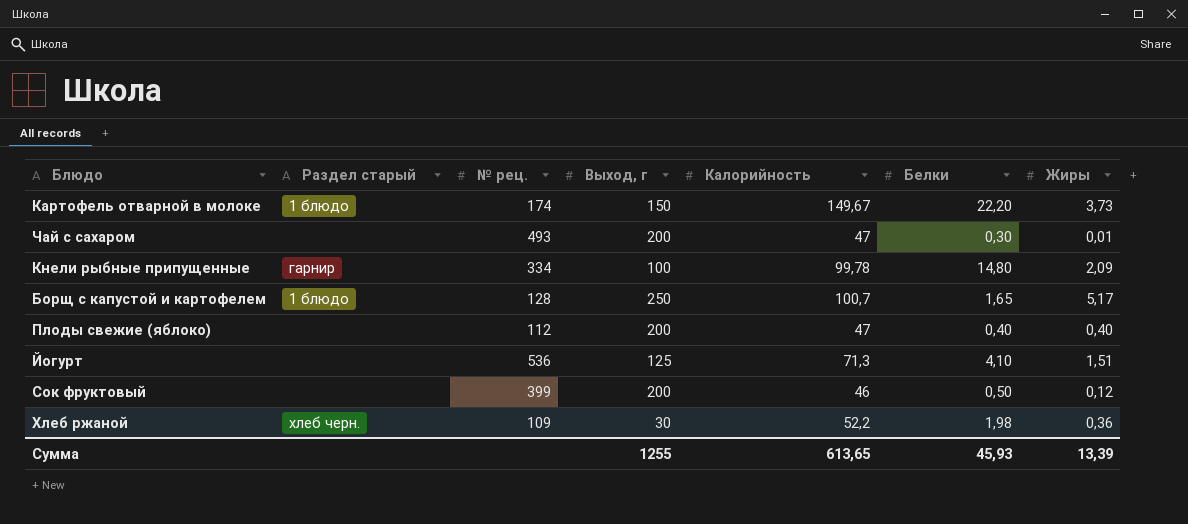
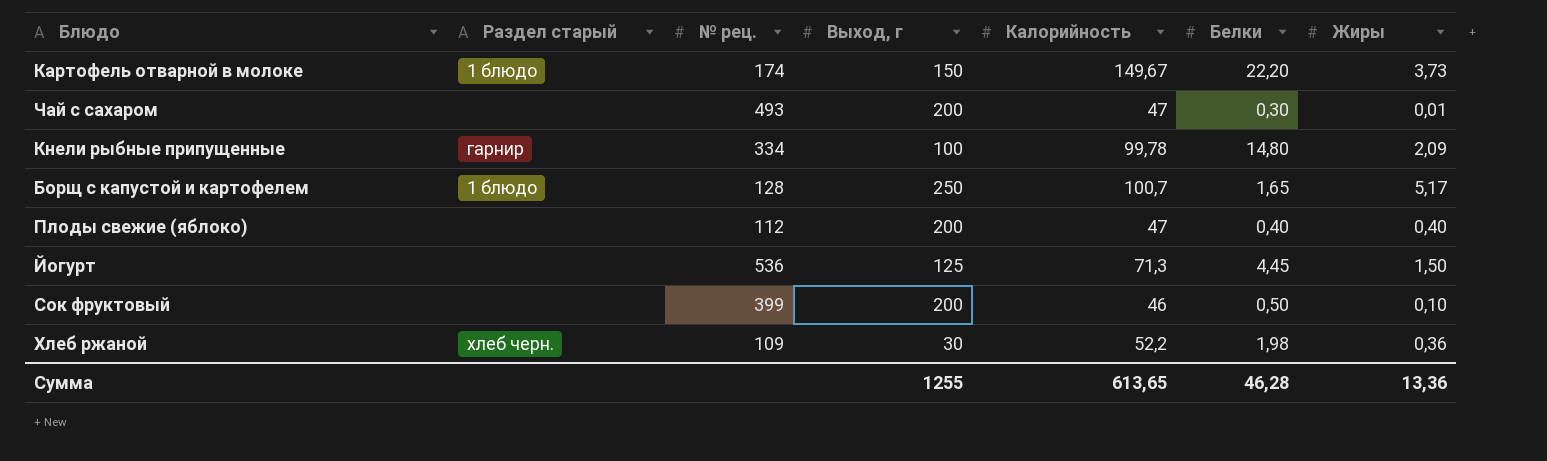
Йогурт | Белки: 4,10 -> 4,45
Йогурт | Жиры: 1,51 -> 1,50
Сок фруктовый | Жиры: 0,12 -> 0,10
Сумма | Белки: 45,93 -> 46,28
Сумма | Жиры: 13,39 -> 13,36

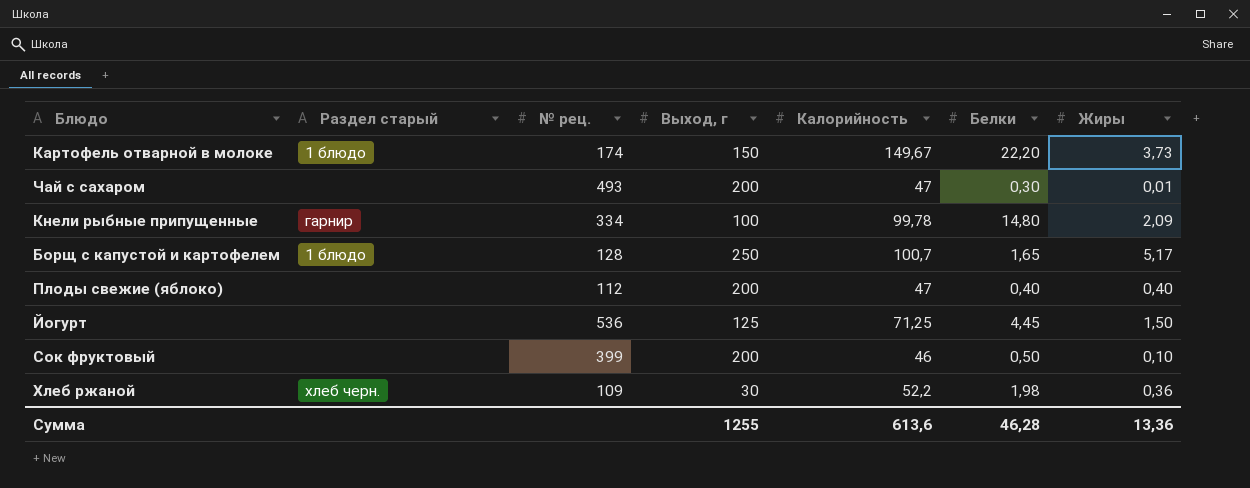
Йогурт | Калорийность: 71,3 -> 71,25
Сумма | Калорийность: 613,65 -> 613,6

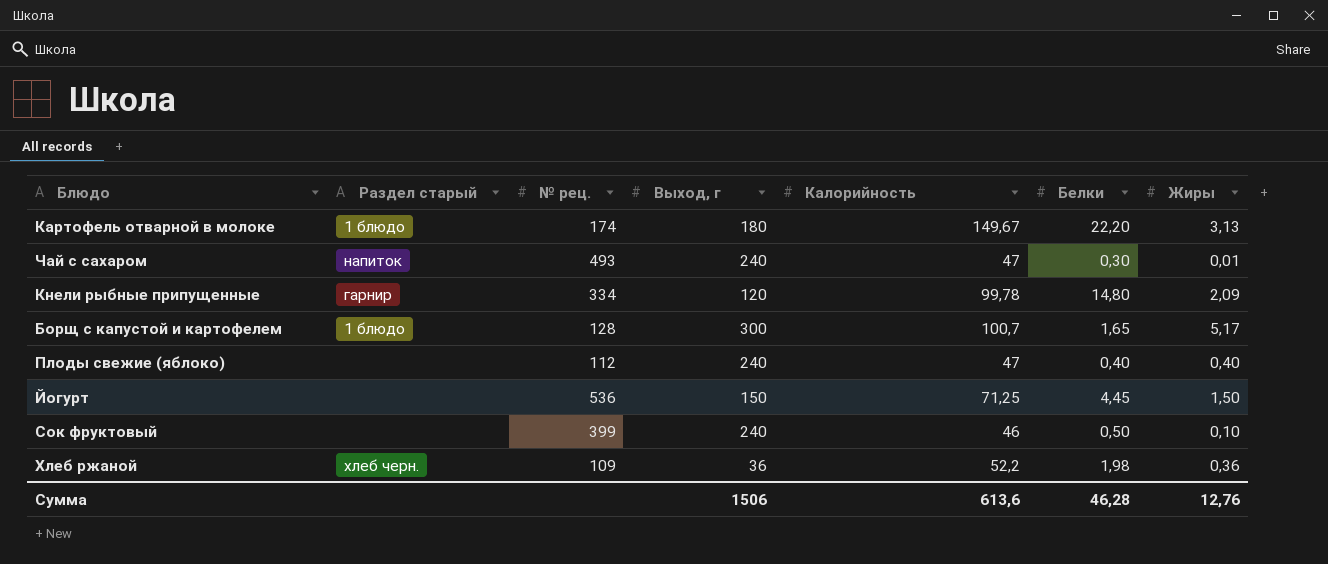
Картофель отварной в молоке | Выход, г: 150 -> 180
Картофель отварной в молоке | Жиры: 3,73 -> 3,13
Чай с сахаром | Раздел старый: none -> напиток
Чай с сахаром | Выход, г: 200 -> 240
Кнели рыбные припущенные | Выход, г: 100 -> 120
Борщ с капустой и картофелем | Выход, г: 250 -> 300
Плоды свежие (яблоко) | Выход, г: 200 -> 240
Йогурт | Выход, г: 125 -> 150
Сок фруктовый | Выход, г: 200 -> 240
Хлеб ржаной | Выход, г: 30 -> 36
Сумма | Выход, г: 1255 -> 1506
Сумма | Жиры: 13,36 -> 12,76

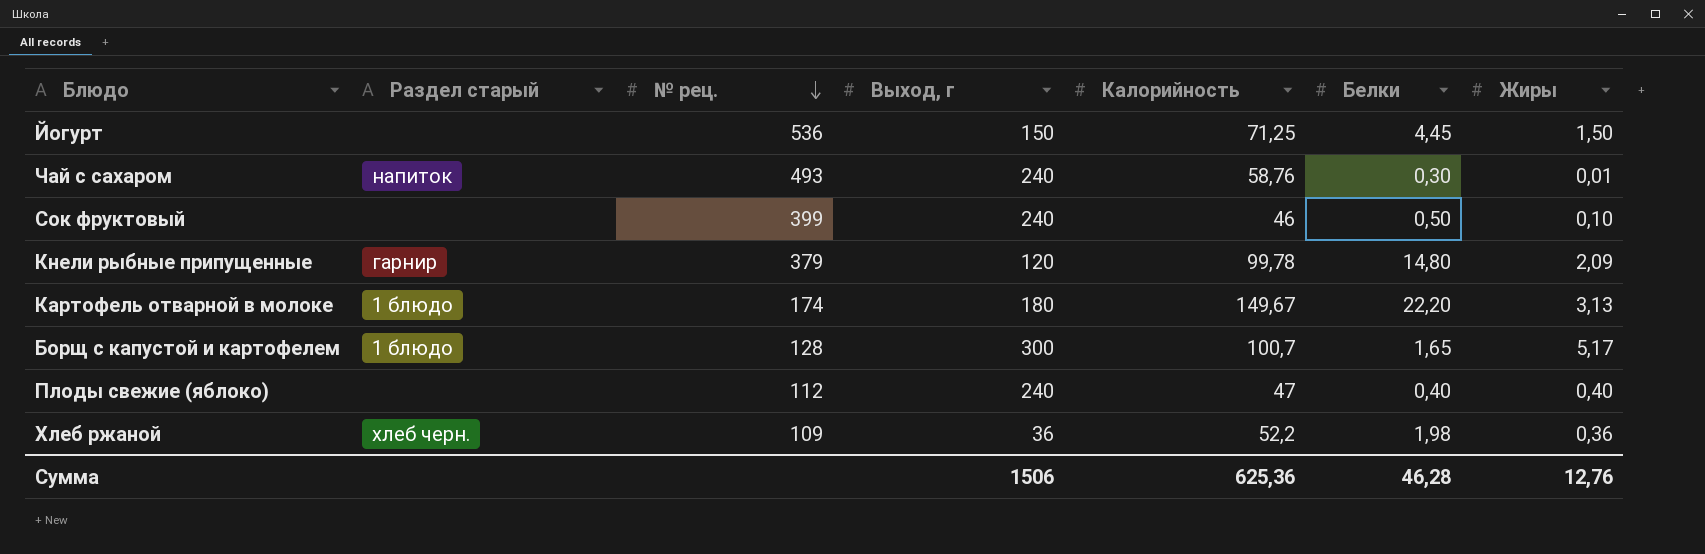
row order: none -> № рец. descending
Чай с сахаром | Калорийность: 47 -> 58,76
Кнели рыбные припущенные | № рец.: 334 -> 379
Сумма | Калорийность: 613,6 -> 625,36

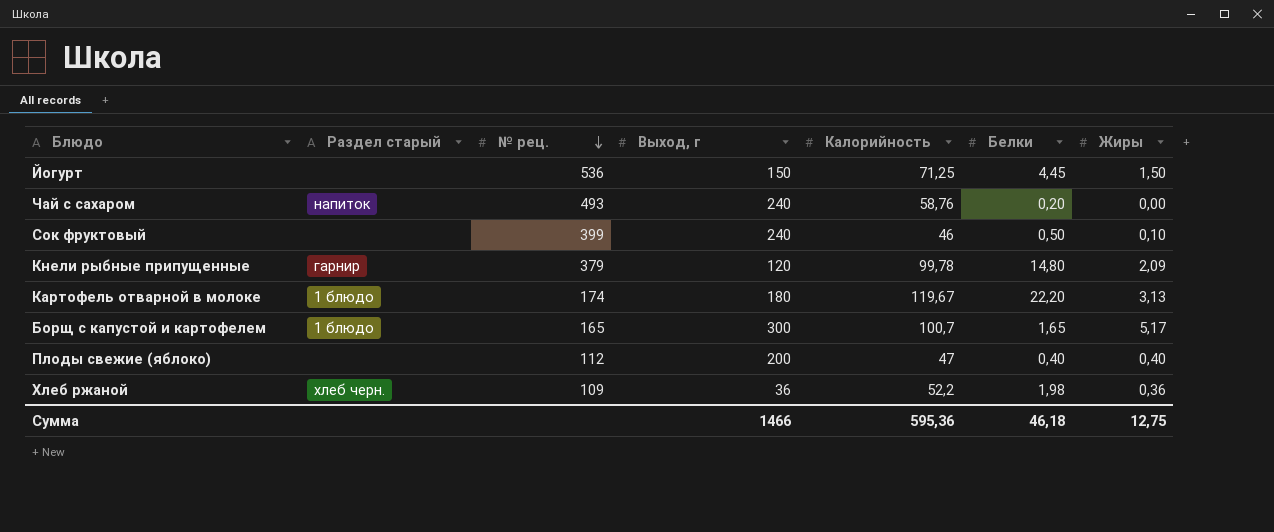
Чай с сахаром | Белки: 0,30 -> 0,20
Чай с сахаром | Жиры: 0,01 -> 0,00
Картофель отварной в молоке | Калорийность: 149,67 -> 119,67
Борщ с капустой и картофелем | № рец.: 128 -> 165
Плоды свежие (яблоко) | Выход, г: 240 -> 200
Сумма | Выход, г: 1506 -> 1466
Сумма | Калорийность: 625,36 -> 595,36
Сумма | Белки: 46,28 -> 46,18
Сумма | Жиры: 12,76 -> 12,75

